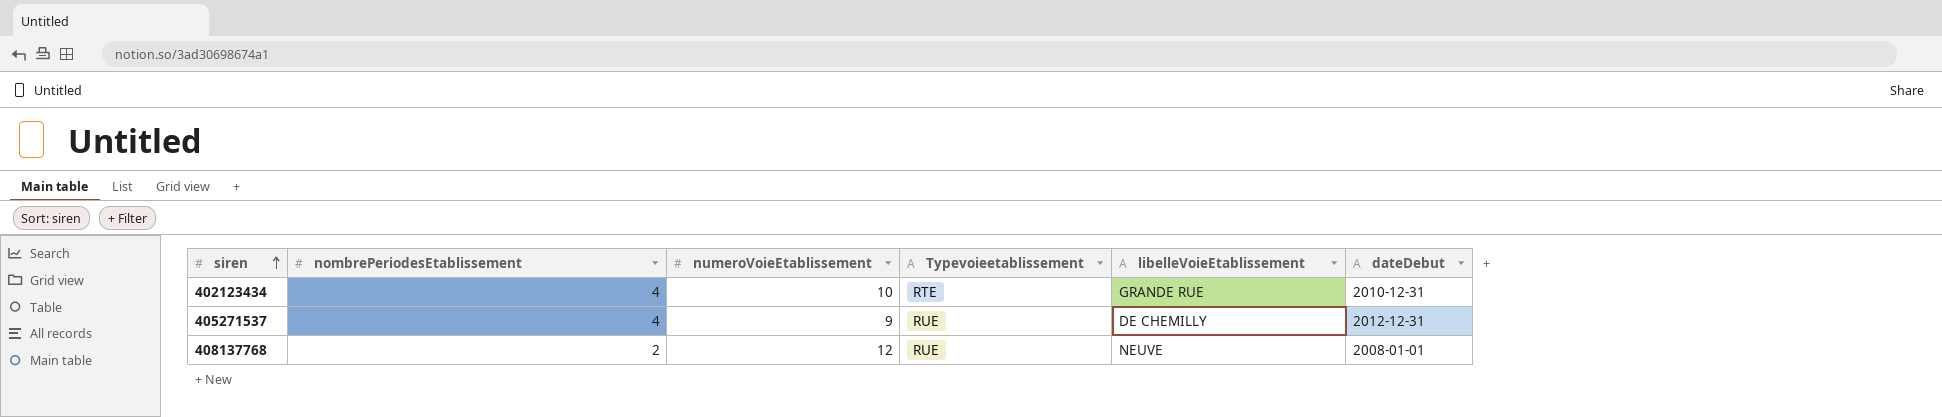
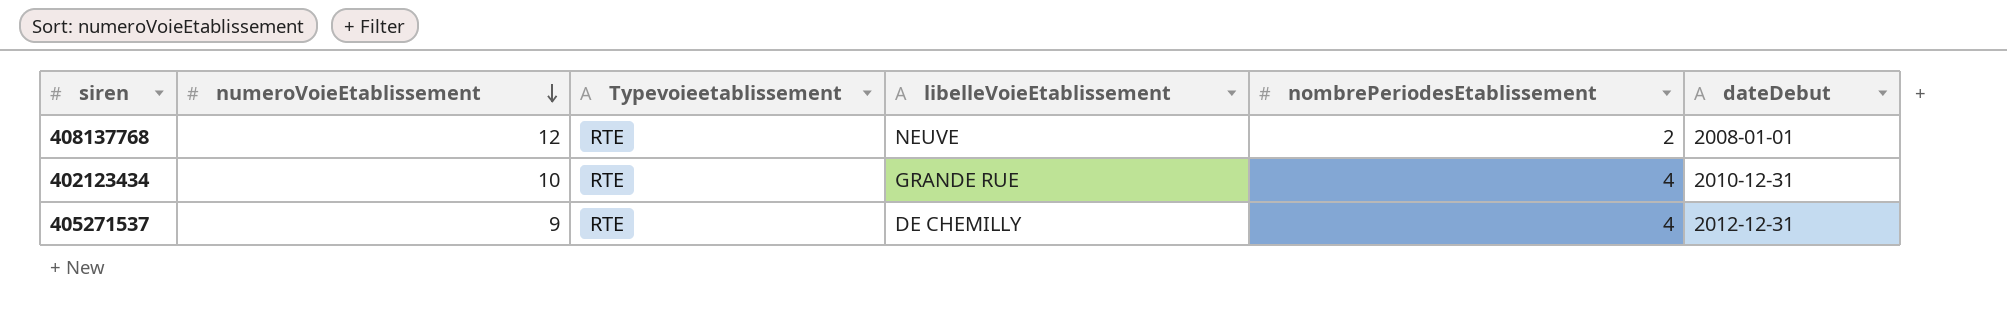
row order: siren ascending -> numeroVoieEtablissement descending
column nombrePeriodesEtablissement | position: 2 -> 5
408137768 | Typevoieetablissement: RUE -> RTE
405271537 | Typevoieetablissement: RUE -> RTE

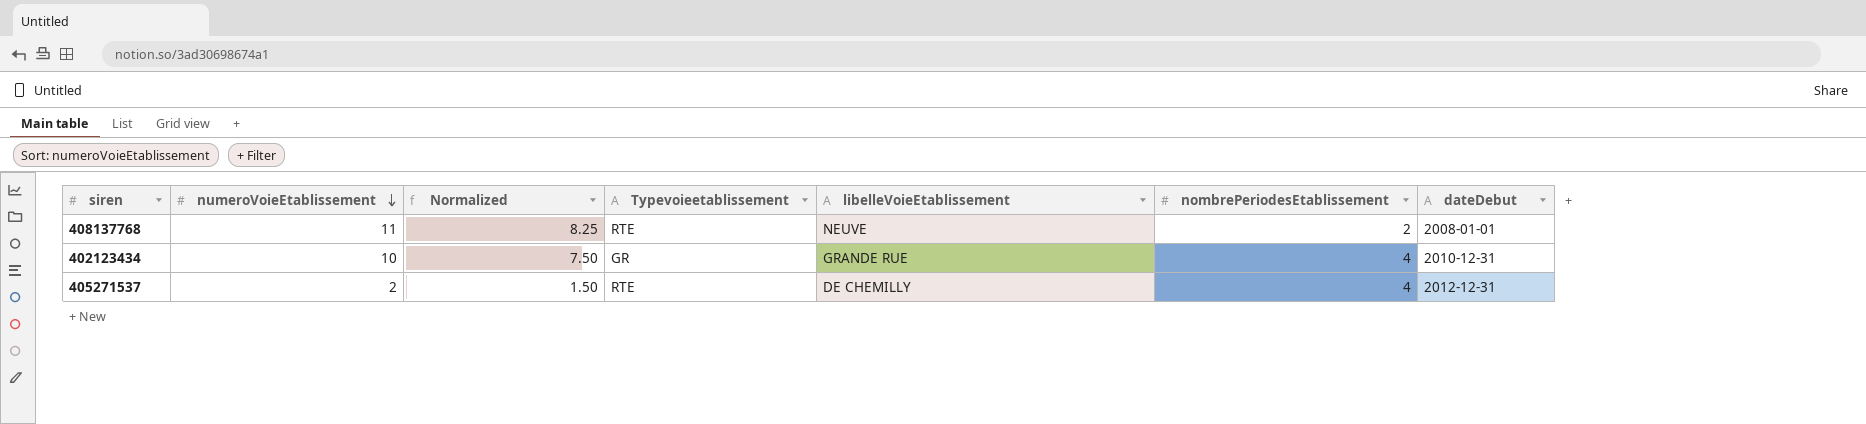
column Normalized | formula: none -> [numeroVoieEtablissement] * 0.75
408137768 | numeroVoieEtablissement: 12 -> 11
402123434 | Typevoieetablissement: RTE -> GR
405271537 | numeroVoieEtablissement: 9 -> 2

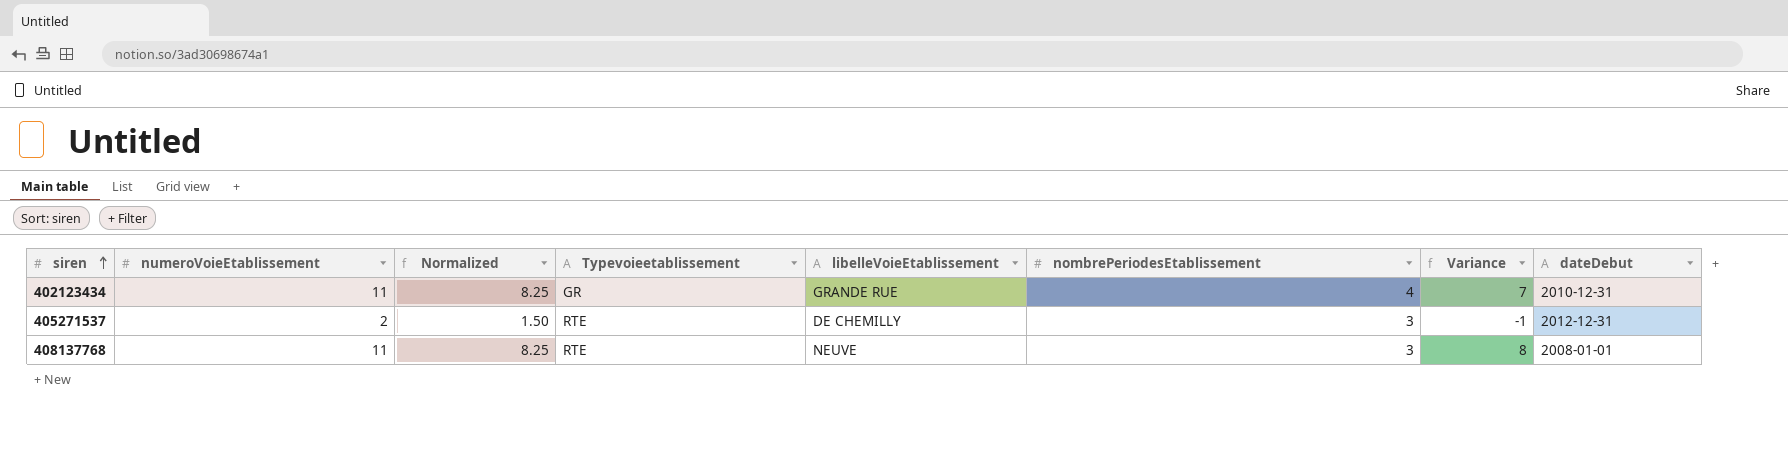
row order: numeroVoieEtablissement descending -> siren ascending
column Variance | formula: none -> [numeroVoieEtablissement] - [nombrePeriodesEtablissement]
402123434 | numeroVoieEtablissement: 10 -> 11
402123434 | Normalized: 7.50 -> 8.25
405271537 | nombrePeriodesEtablissement: 4 -> 3
408137768 | nombrePeriodesEtablissement: 2 -> 3

